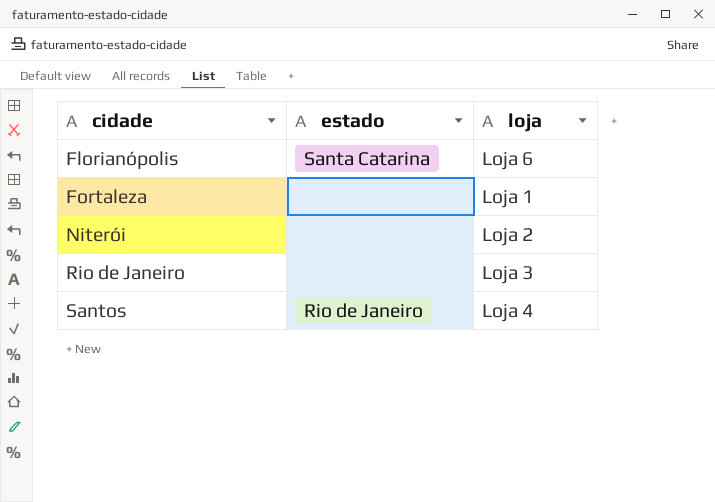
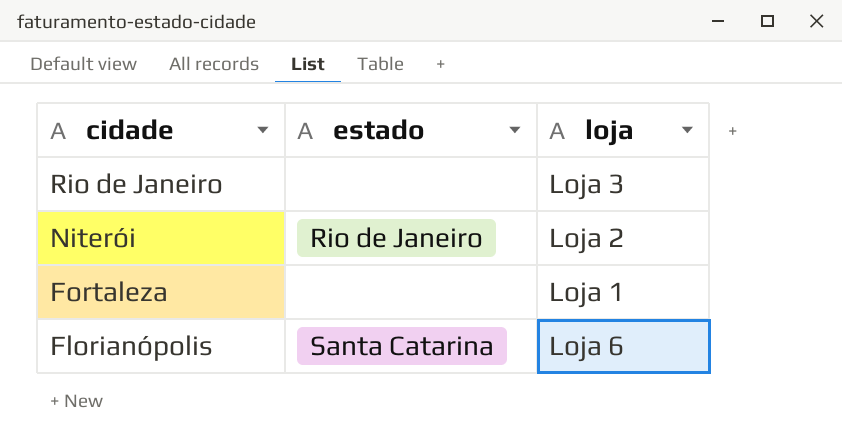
row order: cidade ascending -> cidade descending
row Santos: Rio de Janeiro | Loja 4 -> none
Niterói | estado: none -> Rio de Janeiro

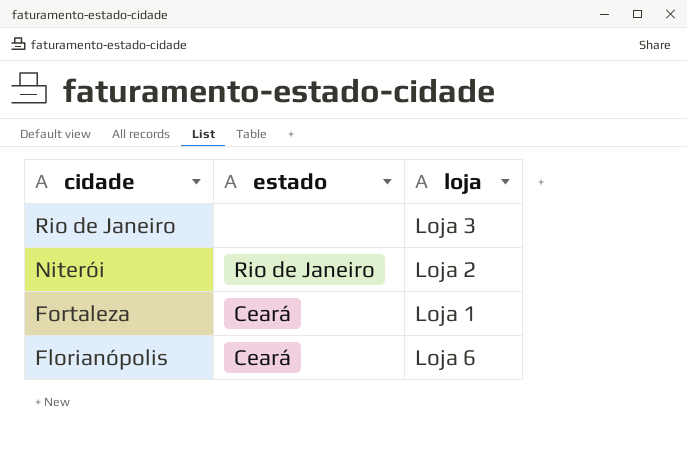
Fortaleza | estado: none -> Ceará
Florianópolis | estado: Santa Catarina -> Ceará

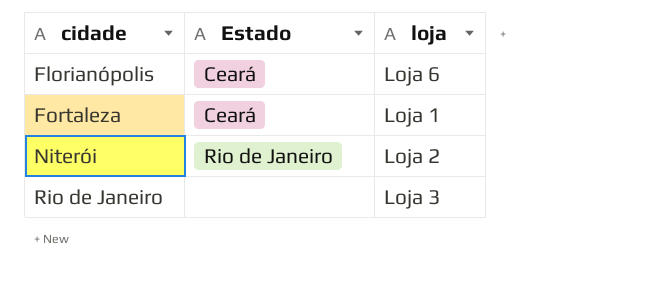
row order: cidade descending -> cidade ascending
column name: estado -> Estado

